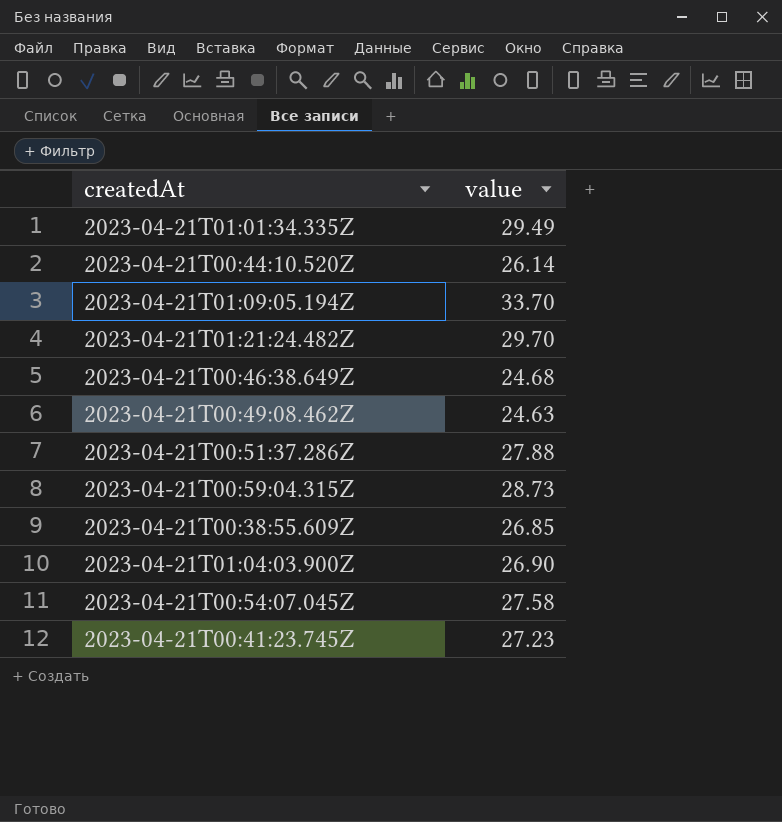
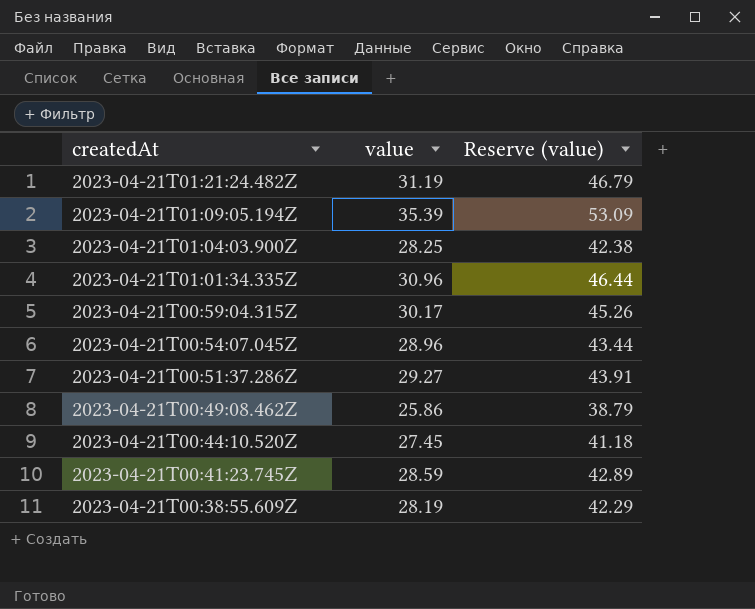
row order: none -> createdAt descending
column Reserve (value) | formula: none -> [value] * 1.5
row 2023-04-21T00:46:38.649Z: 24.68 -> none
2023-04-21T01:21:24.482Z | value: 29.70 -> 31.19
2023-04-21T01:09:05.194Z | value: 33.70 -> 35.39
2023-04-21T01:04:03.900Z | value: 26.90 -> 28.25
2023-04-21T01:01:34.335Z | value: 29.49 -> 30.96
2023-04-21T00:59:04.315Z | value: 28.73 -> 30.17
2023-04-21T00:54:07.045Z | value: 27.58 -> 28.96
2023-04-21T00:51:37.286Z | value: 27.88 -> 29.27
2023-04-21T00:49:08.462Z | value: 24.63 -> 25.86
2023-04-21T00:44:10.520Z | value: 26.14 -> 27.45
2023-04-21T00:41:23.745Z | value: 27.23 -> 28.59
2023-04-21T00:38:55.609Z | value: 26.85 -> 28.19

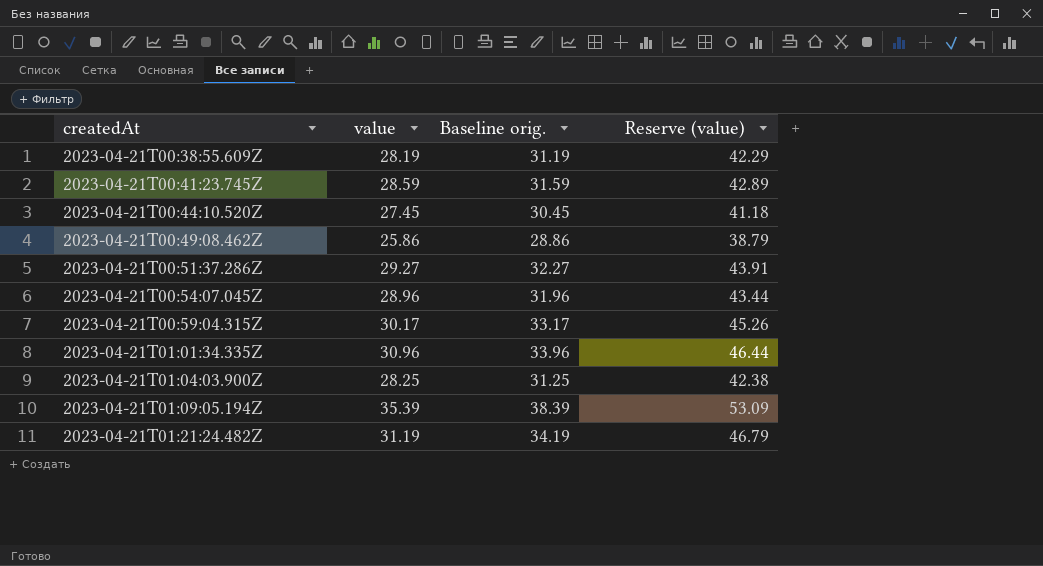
row order: createdAt descending -> createdAt ascending
column Baseline orig. | formula: none -> [value] + 3

